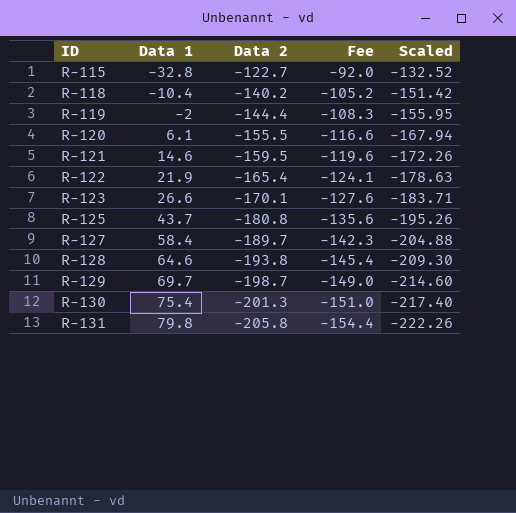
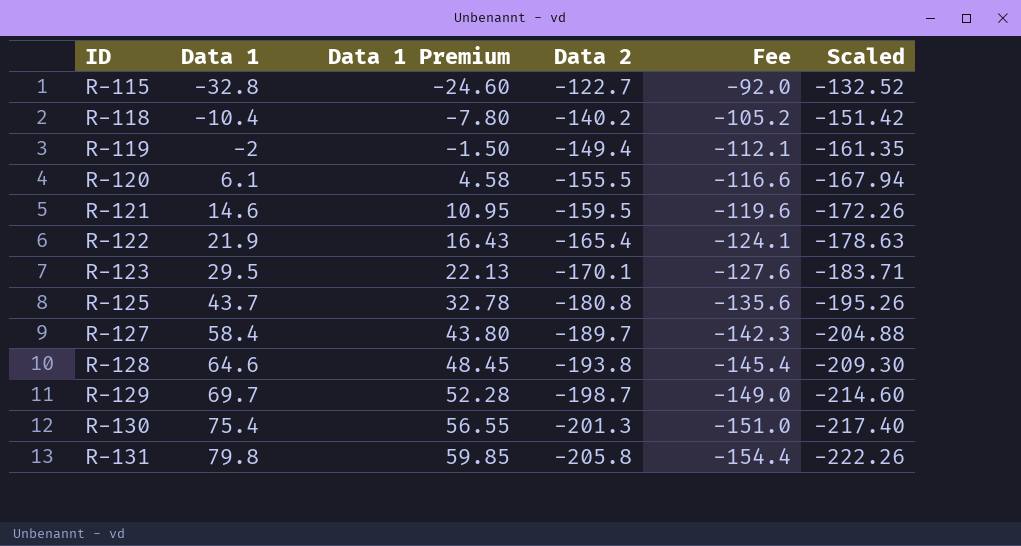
column Data 1 Premium | formula: none -> [Data 1] * 0.75
R-119 | Data 2: -144.4 -> -149.4
R-119 | Fee: -108.3 -> -112.1
R-119 | Scaled: -155.95 -> -161.35
R-123 | Data 1: 26.6 -> 29.5

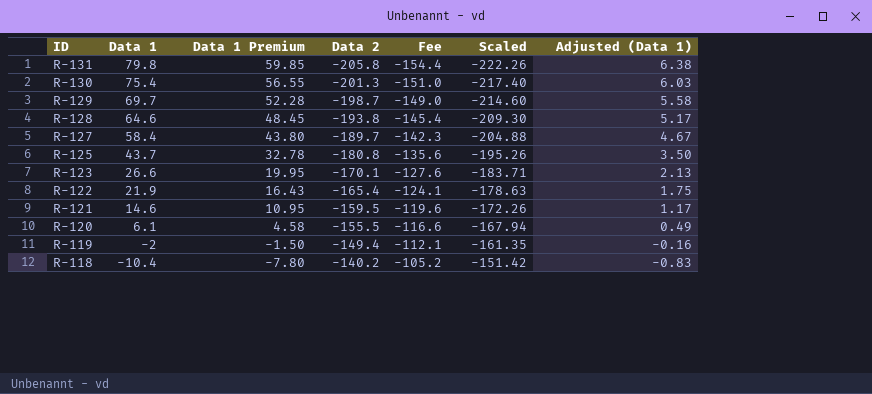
row order: ID ascending -> ID descending
column Adjusted (Data 1) | formula: none -> [Data 1] * 0.08
row R-115: -32.8 | -24.60 | -122.7 | -92.0 | -132.52 -> none
R-123 | Data 1: 29.5 -> 26.6
R-123 | Data 1 Premium: 22.13 -> 19.95

